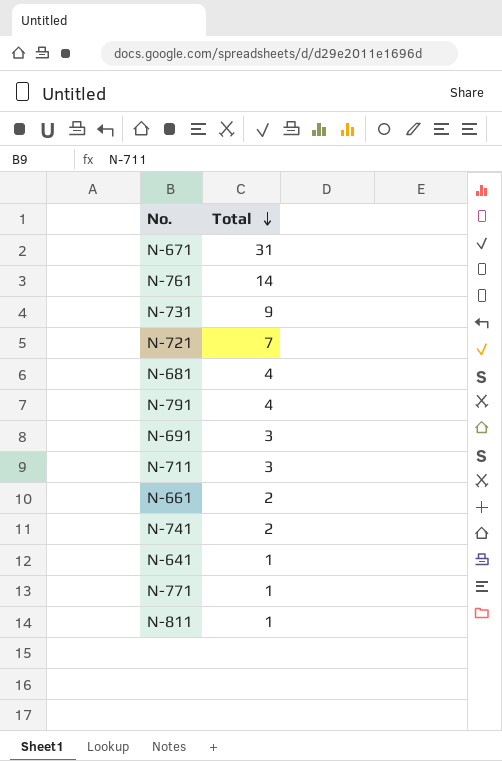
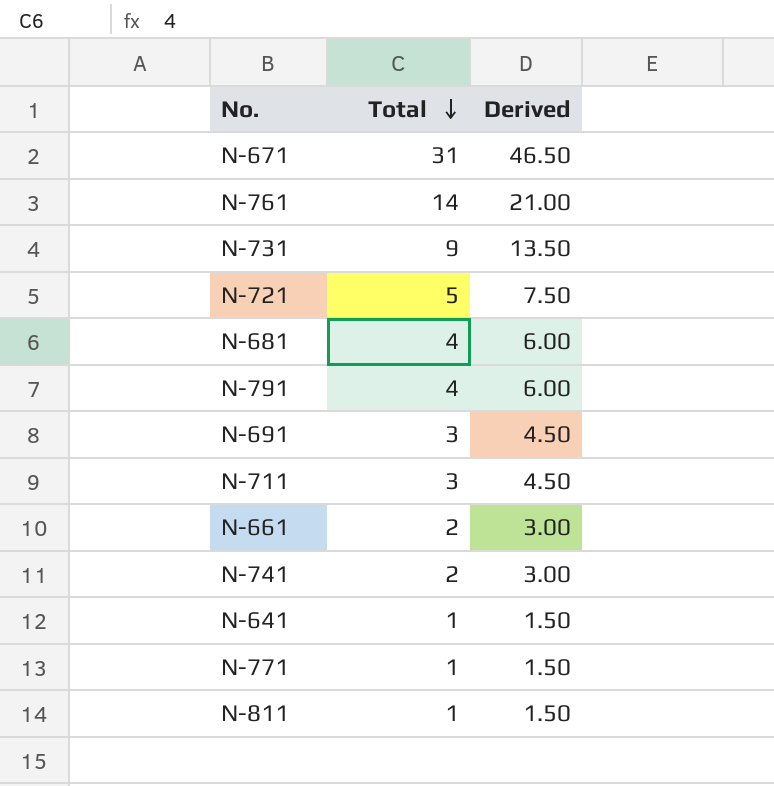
column Derived | formula: none -> [Total] * 1.5
N-721 | Total: 7 -> 5

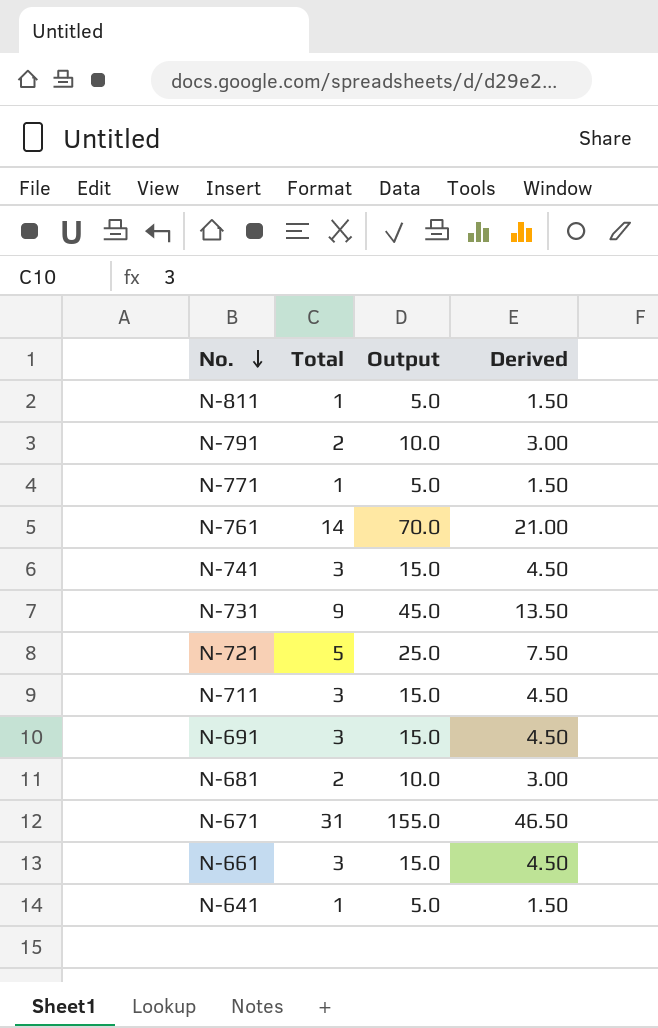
row order: Total descending -> No. descending
column Output | formula: none -> [Total] * 5
N-791 | Total: 4 -> 2
N-791 | Derived: 6.00 -> 3.00
N-741 | Total: 2 -> 3
N-741 | Derived: 3.00 -> 4.50
N-681 | Total: 4 -> 2
N-681 | Derived: 6.00 -> 3.00
N-661 | Total: 2 -> 3
N-661 | Derived: 3.00 -> 4.50

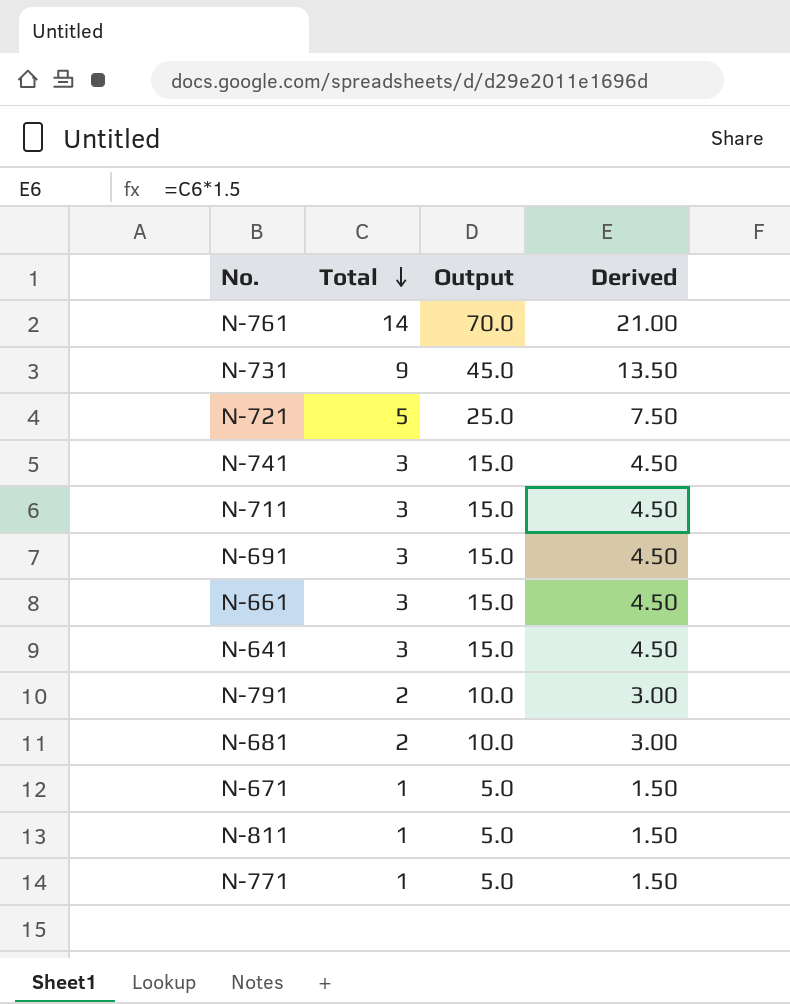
row order: No. descending -> Total descending
N-641 | Total: 1 -> 3
N-641 | Output: 5.0 -> 15.0
N-641 | Derived: 1.50 -> 4.50
N-671 | Total: 31 -> 1
N-671 | Output: 155.0 -> 5.0
N-671 | Derived: 46.50 -> 1.50

